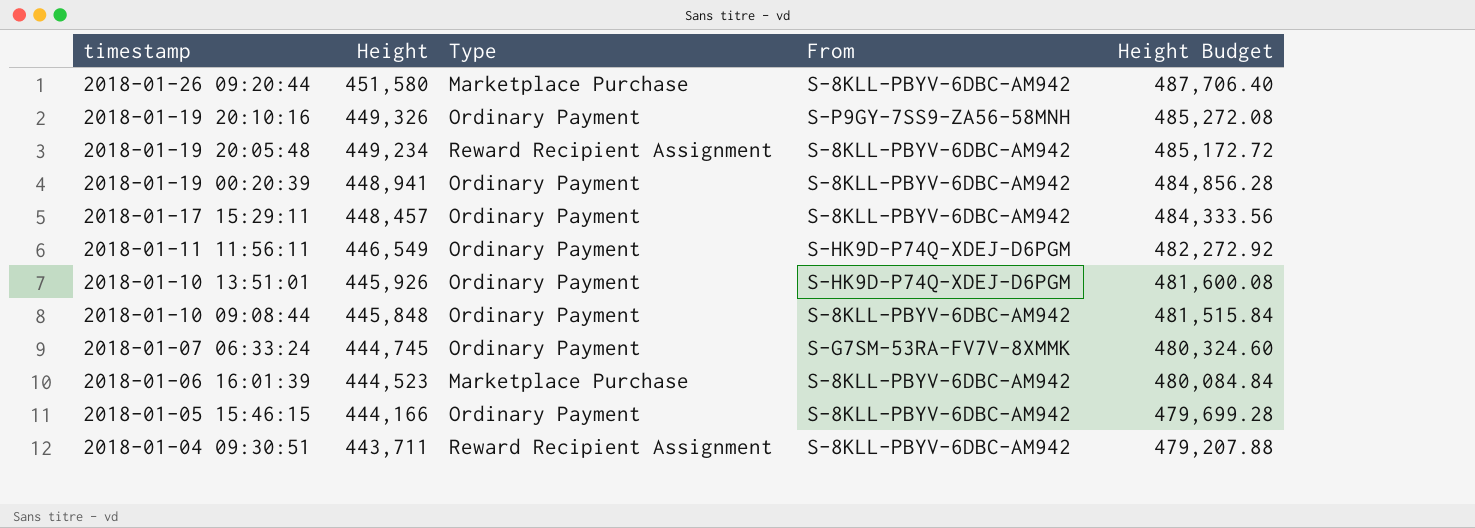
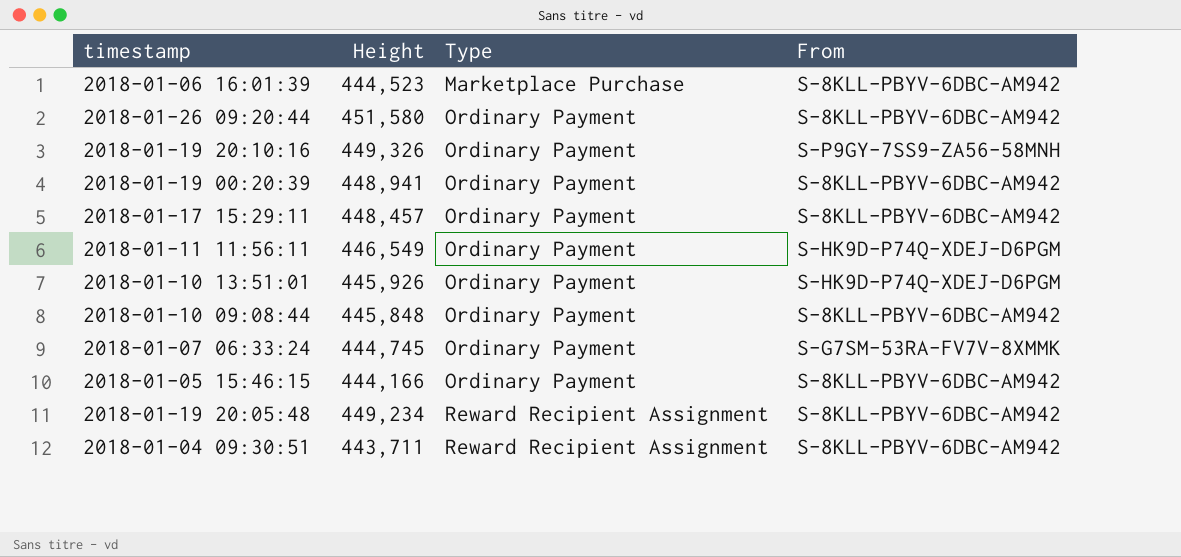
row order: timestamp descending -> Type ascending
column Height Budget | formula: [Height] * 1.08 -> none
2018-01-26 09:20:44 | Type: Marketplace Purchase -> Ordinary Payment

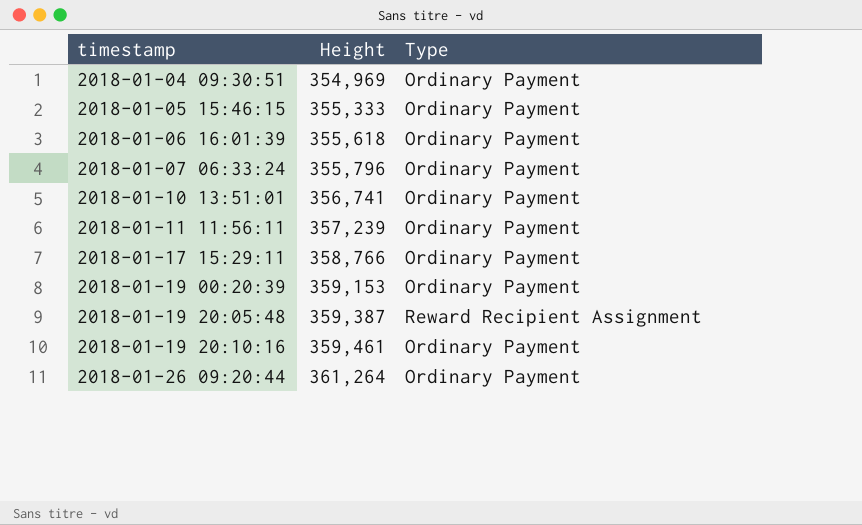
row order: Type ascending -> timestamp ascending
column From | position: 4 -> none
row 2018-01-10 09:08:44: 445,848 | Ordinary Payment | S-8KLL-PBYV-6DBC-AM942 -> none
2018-01-04 09:30:51 | Height: 443,711 -> 354,969
2018-01-04 09:30:51 | Type: Reward Recipient Assignment -> Ordinary Payment
2018-01-05 15:46:15 | Height: 444,166 -> 355,333
2018-01-06 16:01:39 | Height: 444,523 -> 355,618
2018-01-06 16:01:39 | Type: Marketplace Purchase -> Ordinary Payment
2018-01-07 06:33:24 | Height: 444,745 -> 355,796
2018-01-10 13:51:01 | Height: 445,926 -> 356,741
2018-01-11 11:56:11 | Height: 446,549 -> 357,239
2018-01-17 15:29:11 | Height: 448,457 -> 358,766
2018-01-19 00:20:39 | Height: 448,941 -> 359,153
2018-01-19 20:05:48 | Height: 449,234 -> 359,387
2018-01-19 20:10:16 | Height: 449,326 -> 359,461
2018-01-26 09:20:44 | Height: 451,580 -> 361,264

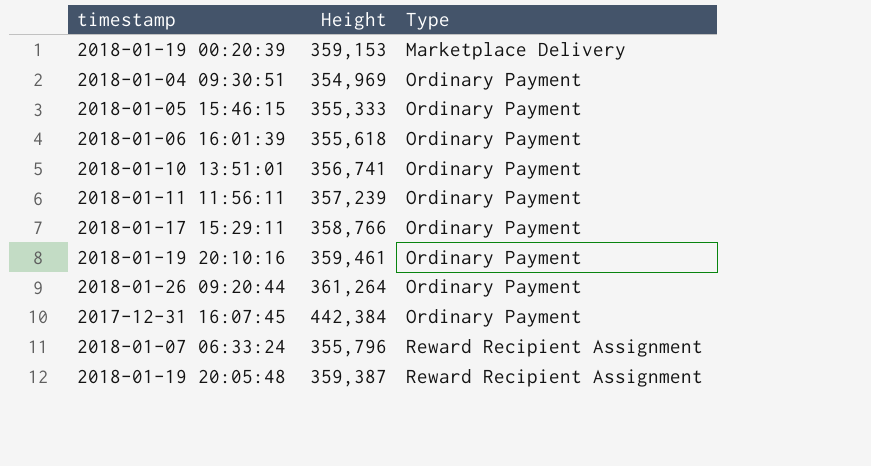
row order: timestamp ascending -> Type ascending
2018-01-19 00:20:39 | Type: Ordinary Payment -> Marketplace Delivery
row 2017-12-31 16:07:45: none -> 442,384 | Ordinary Payment
2018-01-07 06:33:24 | Type: Ordinary Payment -> Reward Recipient Assignment

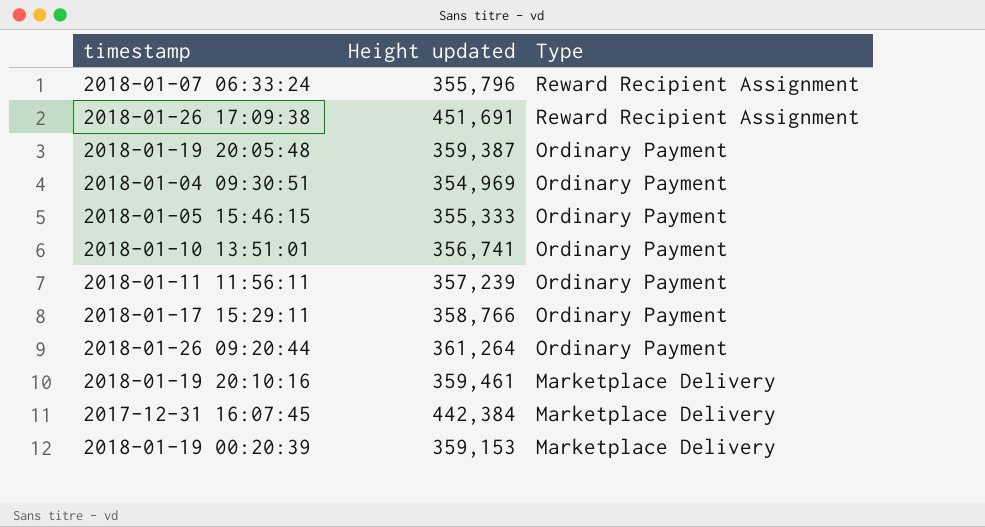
row order: Type ascending -> Type descending
column name: Height -> Height updated
row 2018-01-06 16:01:39: 355,618 | Ordinary Payment -> none
row 2018-01-26 17:09:38: none -> 451,691 | Reward Recipient Assignment
2018-01-19 20:05:48 | Type: Reward Recipient Assignment -> Ordinary Payment
2018-01-19 20:10:16 | Type: Ordinary Payment -> Marketplace Delivery
2017-12-31 16:07:45 | Type: Ordinary Payment -> Marketplace Delivery

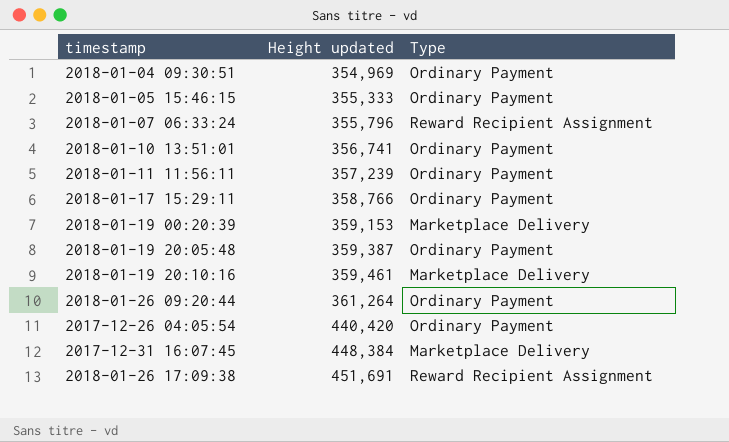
row order: Type descending -> Height updated ascending
row 2017-12-26 04:05:54: none -> 440,420 | Ordinary Payment
2017-12-31 16:07:45 | Height updated: 442,384 -> 448,384

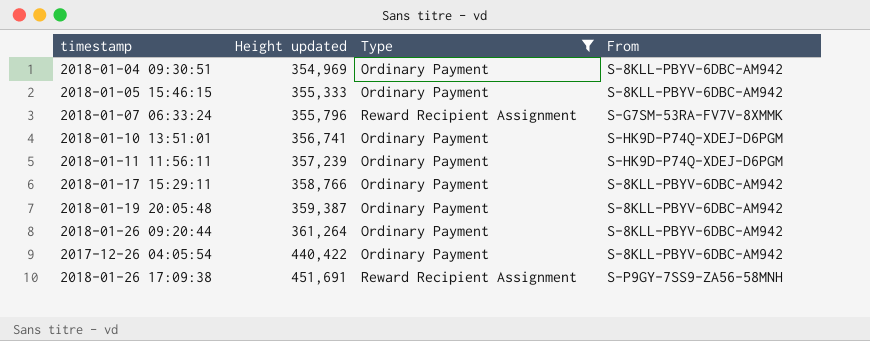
filter: none -> Type != Marketplace Delivery
column From | position: none -> 4
2017-12-26 04:05:54 | Height updated: 440,420 -> 440,422

